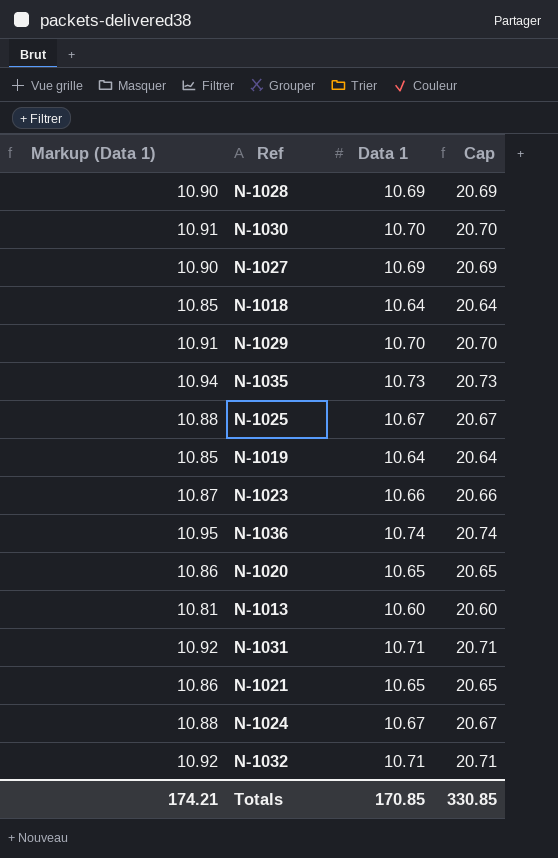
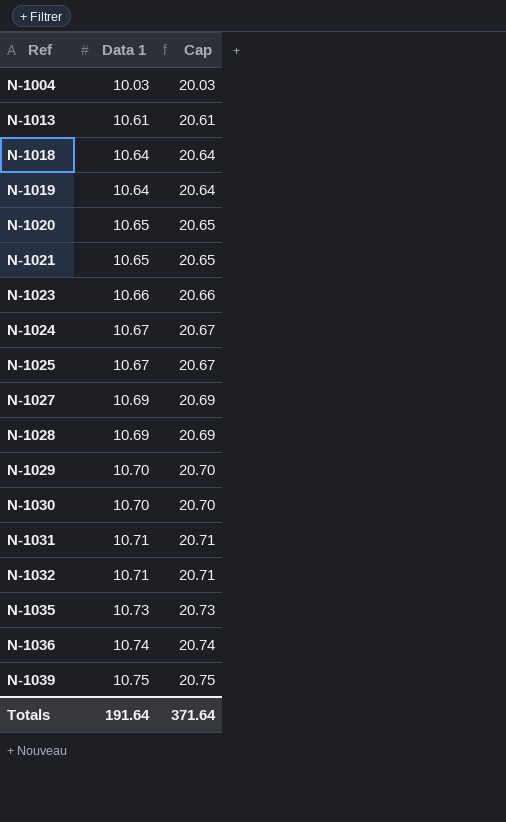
row order: none -> Ref ascending
column Markup (Data 1) | formula: [Data 1] * 1.02 -> none
row N-1004: none -> 10.03 | 20.03
N-1013 | Data 1: 10.60 -> 10.61
N-1013 | Cap: 20.60 -> 20.61
row N-1039: none -> 10.75 | 20.75
Totals | Data 1: 170.85 -> 191.64
Totals | Cap: 330.85 -> 371.64

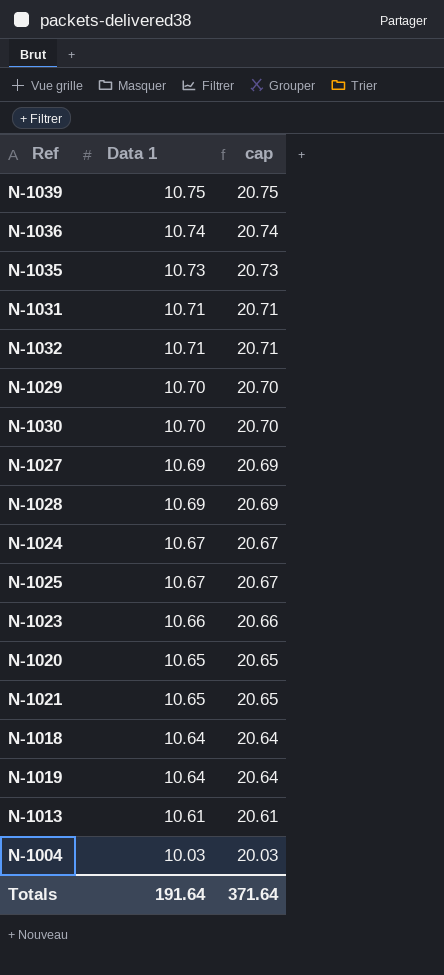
row order: Ref ascending -> Data 1 descending
column name: Cap -> cap

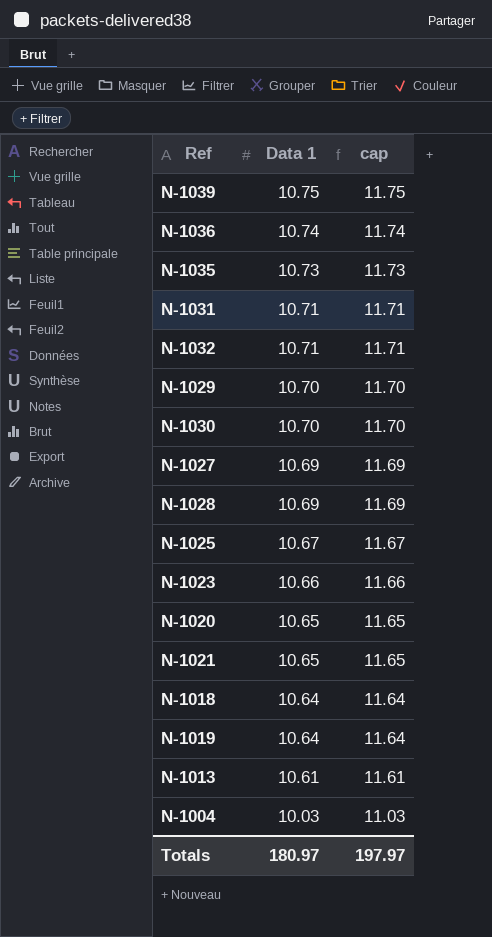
column cap | formula: [Data 1] + 10 -> [Data 1] + 1
row N-1024: 10.67 | 20.67 -> none
Totals | Data 1: 191.64 -> 180.97
Totals | cap: 371.64 -> 197.97

